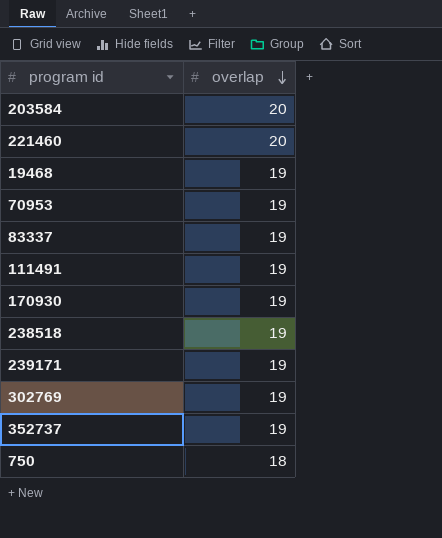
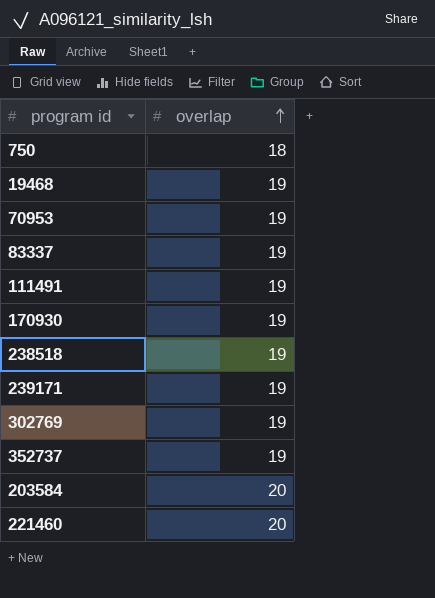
row order: overlap descending -> overlap ascending

